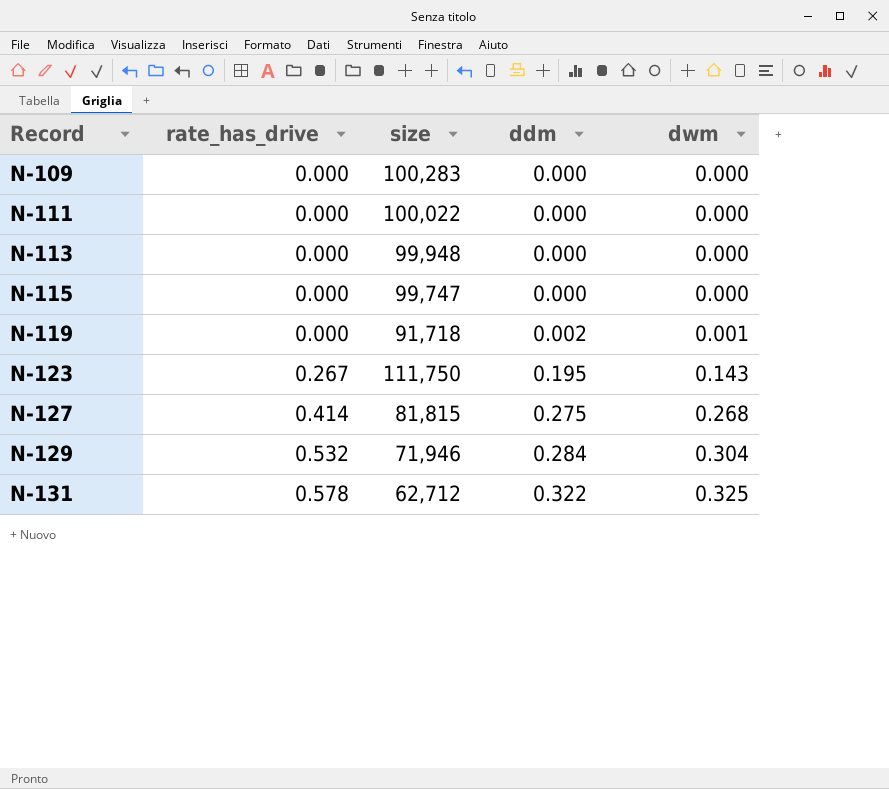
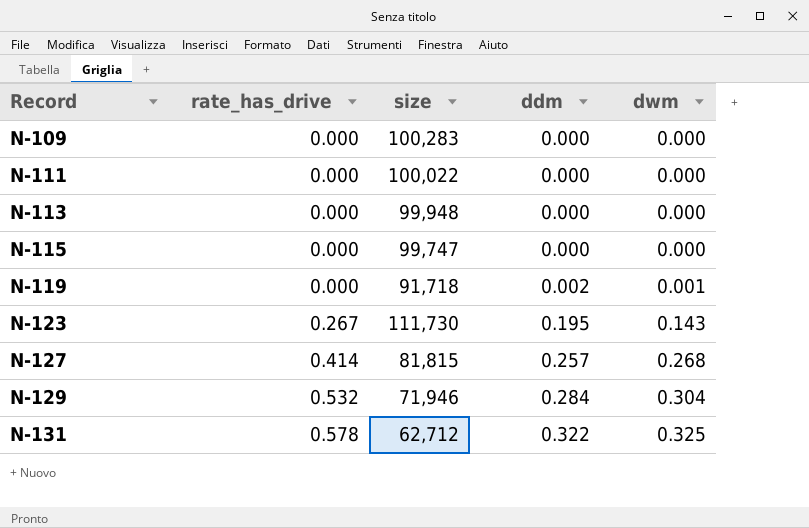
N-123 | size: 111,750 -> 111,730
N-127 | ddm: 0.275 -> 0.257

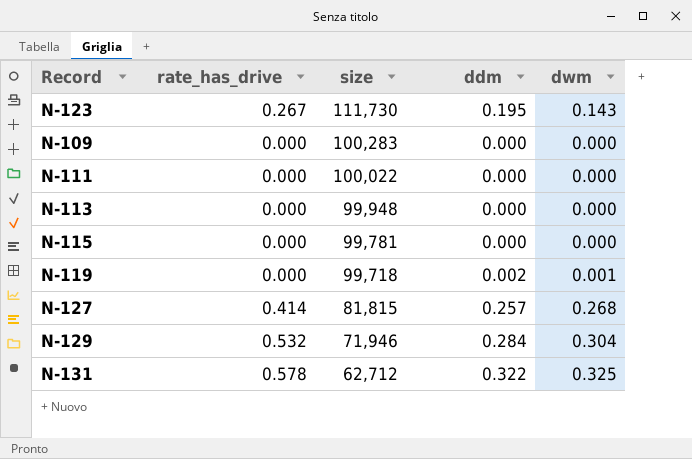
row order: Record ascending -> size descending
N-115 | size: 99,747 -> 99,781
N-119 | size: 91,718 -> 99,718

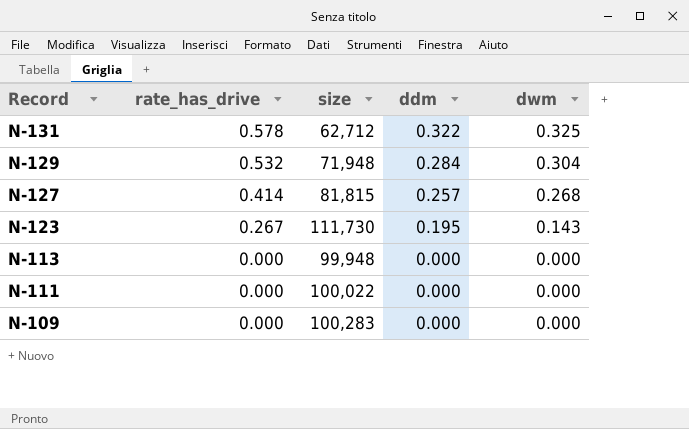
row order: size descending -> Record descending
row N-115: 0.000 | 99,781 | 0.000 | 0.000 -> none
row N-119: 0.000 | 99,718 | 0.002 | 0.001 -> none
N-129 | size: 71,946 -> 71,948

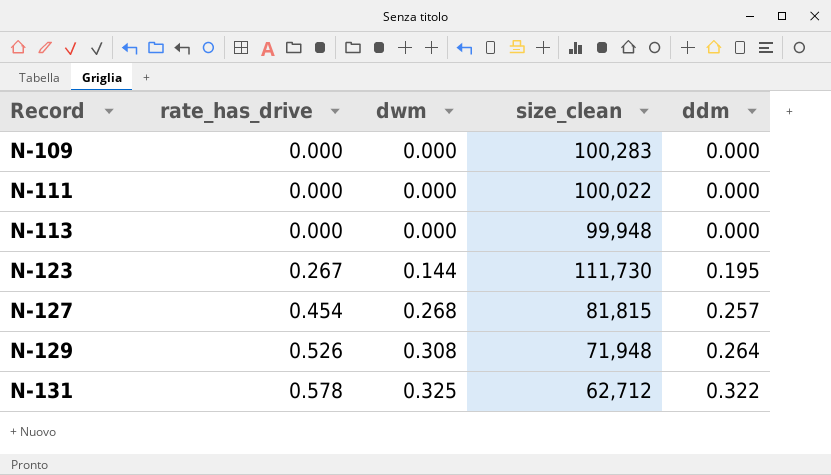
row order: Record descending -> Record ascending
column dwm | position: 5 -> 3
column name: size -> size_clean
N-123 | dwm: 0.143 -> 0.144
N-127 | rate_has_drive: 0.414 -> 0.454
N-129 | rate_has_drive: 0.532 -> 0.526
N-129 | dwm: 0.304 -> 0.308
N-129 | ddm: 0.284 -> 0.264

